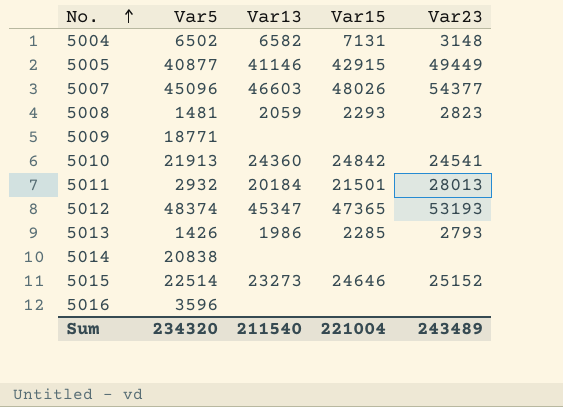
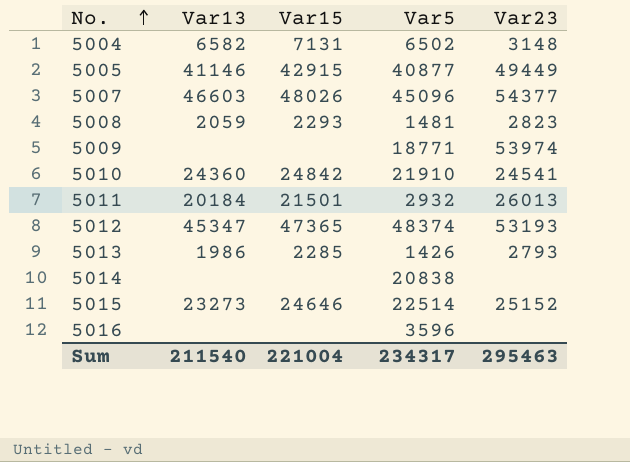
column Var5 | position: 2 -> 4
5009 | Var23: none -> 53974
5010 | Var5: 21913 -> 21910
5011 | Var23: 28013 -> 26013
Sum | Var5: 234320 -> 234317
Sum | Var23: 243489 -> 295463

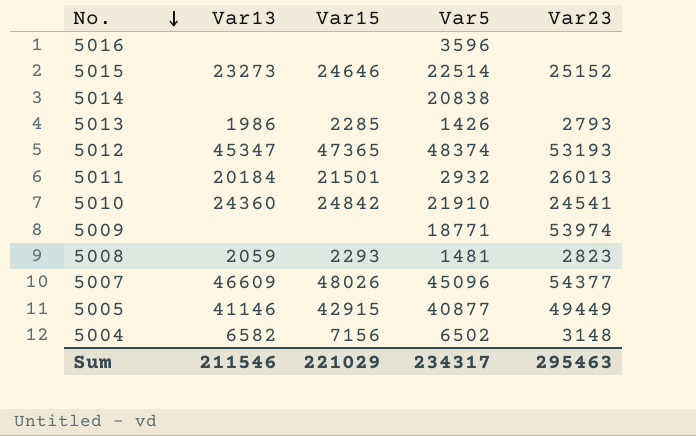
row order: No. ascending -> No. descending
5007 | Var13: 46603 -> 46609
5004 | Var15: 7131 -> 7156
Sum | Var13: 211540 -> 211546
Sum | Var15: 221004 -> 221029

